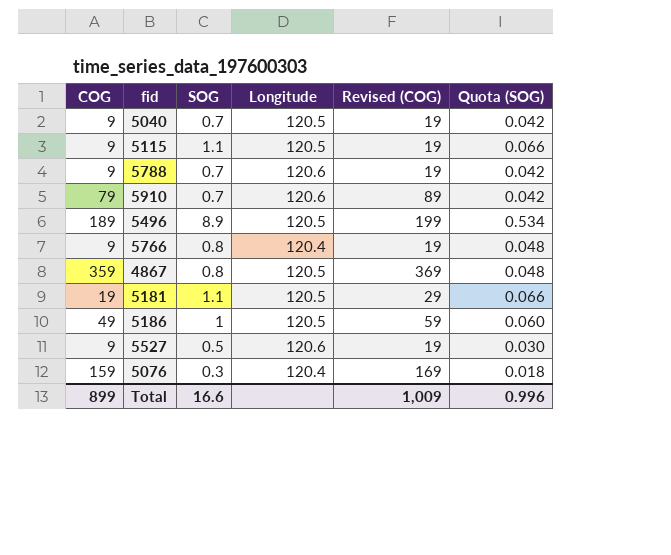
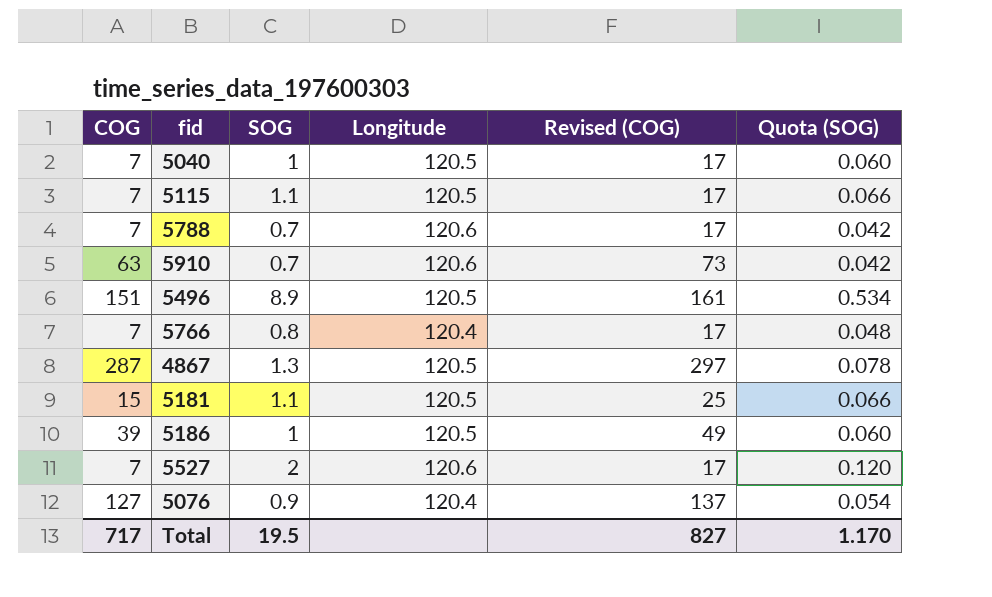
5040 | COG: 9 -> 7
5040 | SOG: 0.7 -> 1
5040 | Revised (COG): 19 -> 17
5040 | Quota (SOG): 0.042 -> 0.060
5115 | COG: 9 -> 7
5115 | Revised (COG): 19 -> 17
5788 | COG: 9 -> 7
5788 | Revised (COG): 19 -> 17
5910 | COG: 79 -> 63
5910 | Revised (COG): 89 -> 73
5496 | COG: 189 -> 151
5496 | Revised (COG): 199 -> 161
5766 | COG: 9 -> 7
5766 | Revised (COG): 19 -> 17
4867 | COG: 359 -> 287
4867 | SOG: 0.8 -> 1.3
4867 | Revised (COG): 369 -> 297
4867 | Quota (SOG): 0.048 -> 0.078
5181 | COG: 19 -> 15
5181 | Revised (COG): 29 -> 25
5186 | COG: 49 -> 39
5186 | Revised (COG): 59 -> 49
5527 | COG: 9 -> 7
5527 | SOG: 0.5 -> 2
5527 | Revised (COG): 19 -> 17
5527 | Quota (SOG): 0.030 -> 0.120
5076 | COG: 159 -> 127
5076 | SOG: 0.3 -> 0.9
5076 | Revised (COG): 169 -> 137
5076 | Quota (SOG): 0.018 -> 0.054
Total | COG: 899 -> 717
Total | SOG: 16.6 -> 19.5
Total | Revised (COG): 1,009 -> 827
Total | Quota (SOG): 0.996 -> 1.170

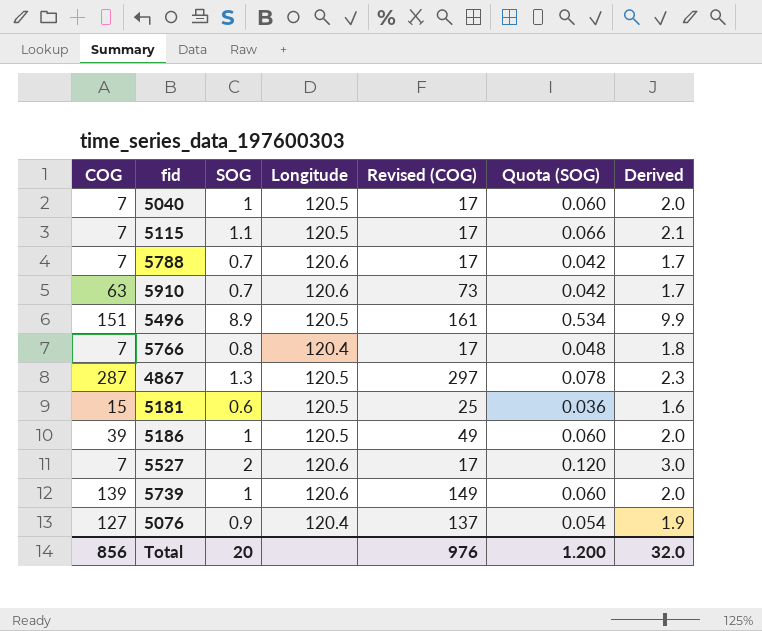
column Derived | formula: none -> [SOG] + 1
5181 | SOG: 1.1 -> 0.6
5181 | Quota (SOG): 0.066 -> 0.036
row 5739: none -> 139 | 1 | 120.6 | 149 | 0.060 | 2.0
Total | COG: 717 -> 856
Total | SOG: 19.5 -> 20
Total | Revised (COG): 827 -> 976
Total | Quota (SOG): 1.170 -> 1.200

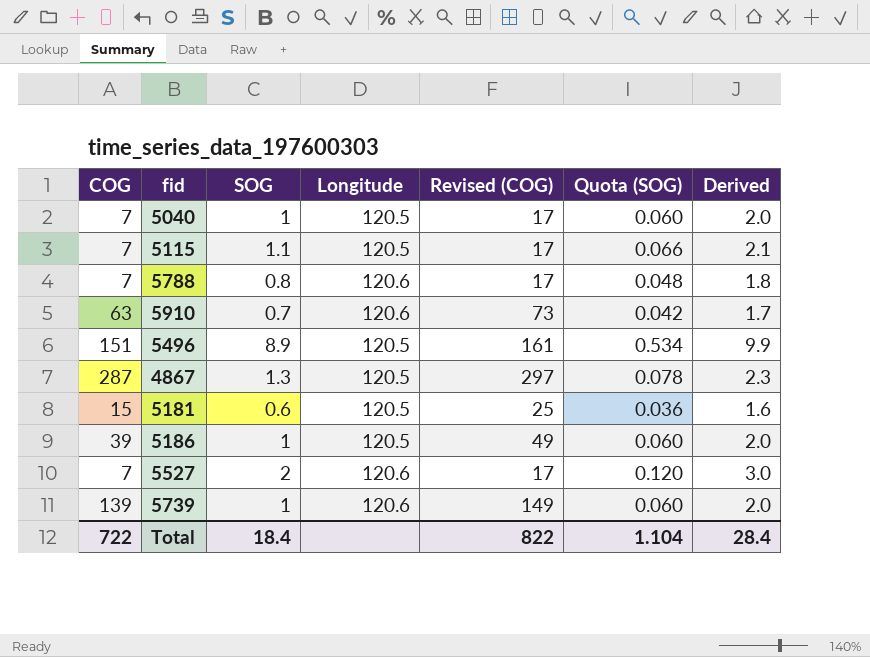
row 5766: 7 | 0.8 | 120.4 | 17 | 0.048 | 1.8 -> none
row 5076: 127 | 0.9 | 120.4 | 137 | 0.054 | 1.9 -> none
5788 | SOG: 0.7 -> 0.8
5788 | Quota (SOG): 0.042 -> 0.048
5788 | Derived: 1.7 -> 1.8
Total | COG: 856 -> 722
Total | SOG: 20 -> 18.4
Total | Revised (COG): 976 -> 822
Total | Quota (SOG): 1.200 -> 1.104
Total | Derived: 32.0 -> 28.4

